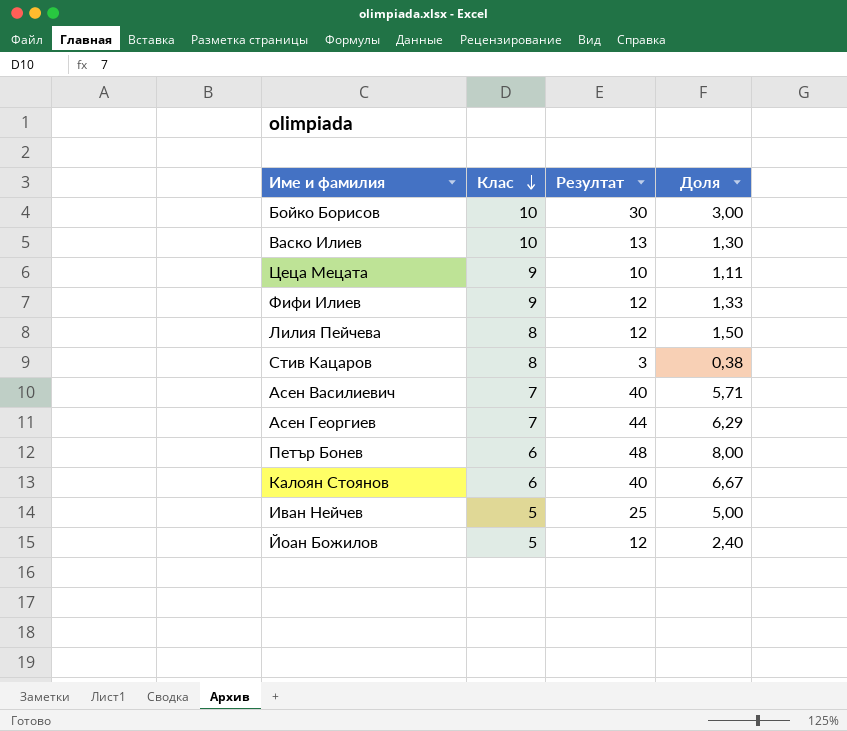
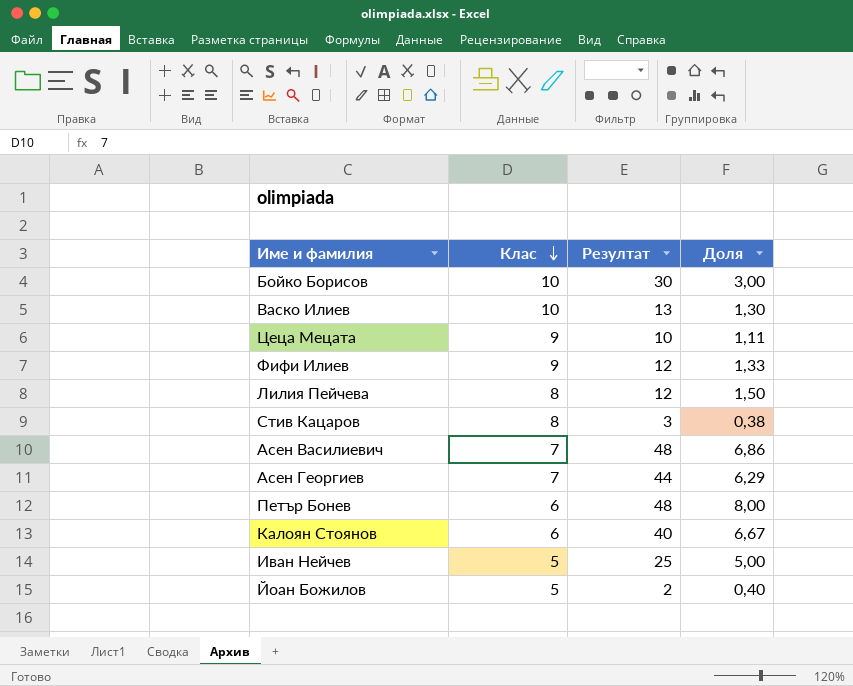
Асен Василиевич | Резултат: 40 -> 48
Асен Василиевич | Доля: 5,71 -> 6,86
Йоан Божилов | Резултат: 12 -> 2
Йоан Божилов | Доля: 2,40 -> 0,40

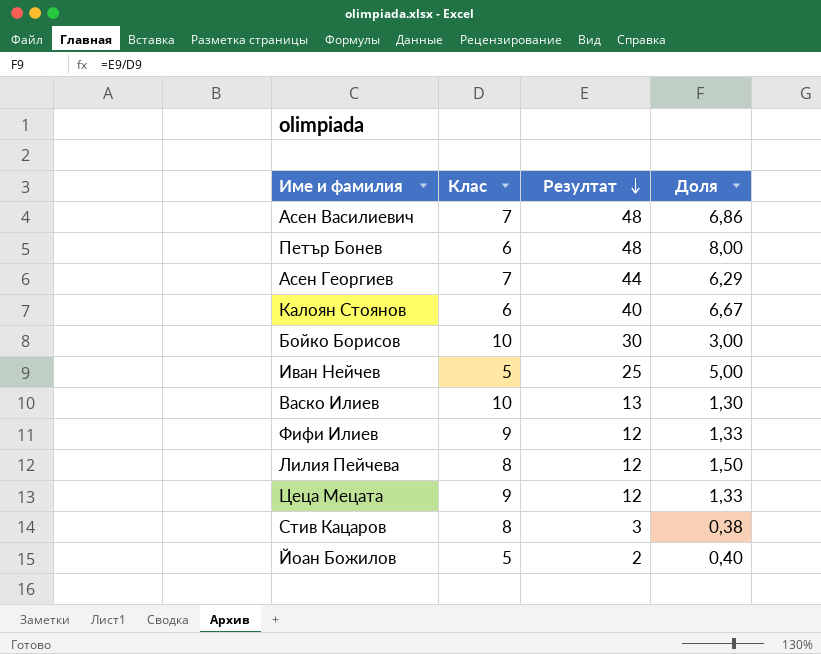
row order: Клас descending -> Резултат descending
Цеца Мецата | Резултат: 10 -> 12
Цеца Мецата | Доля: 1,11 -> 1,33

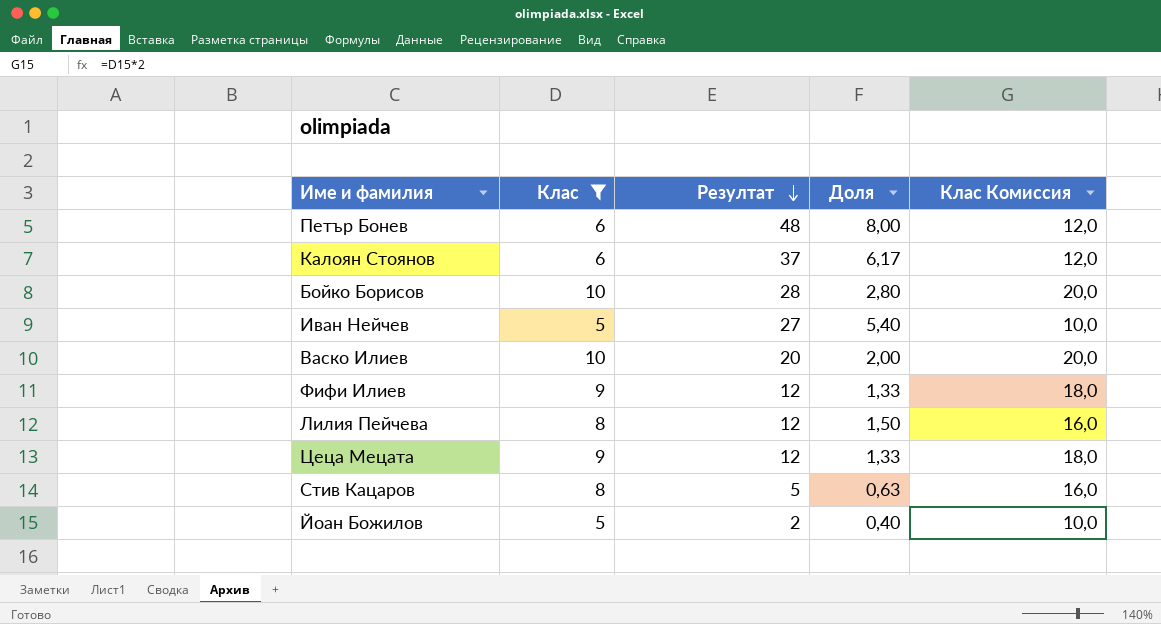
filter: none -> Клас != 7
column Клас Комиссия | formula: none -> [Клас] * 2
Калоян Стоянов | Резултат: 40 -> 37
Калоян Стоянов | Доля: 6,67 -> 6,17
Бойко Борисов | Резултат: 30 -> 28
Бойко Борисов | Доля: 3,00 -> 2,80
Иван Нейчев | Резултат: 25 -> 27
Иван Нейчев | Доля: 5,00 -> 5,40
Васко Илиев | Резултат: 13 -> 20
Васко Илиев | Доля: 1,30 -> 2,00
Стив Кацаров | Резултат: 3 -> 5
Стив Кацаров | Доля: 0,38 -> 0,63

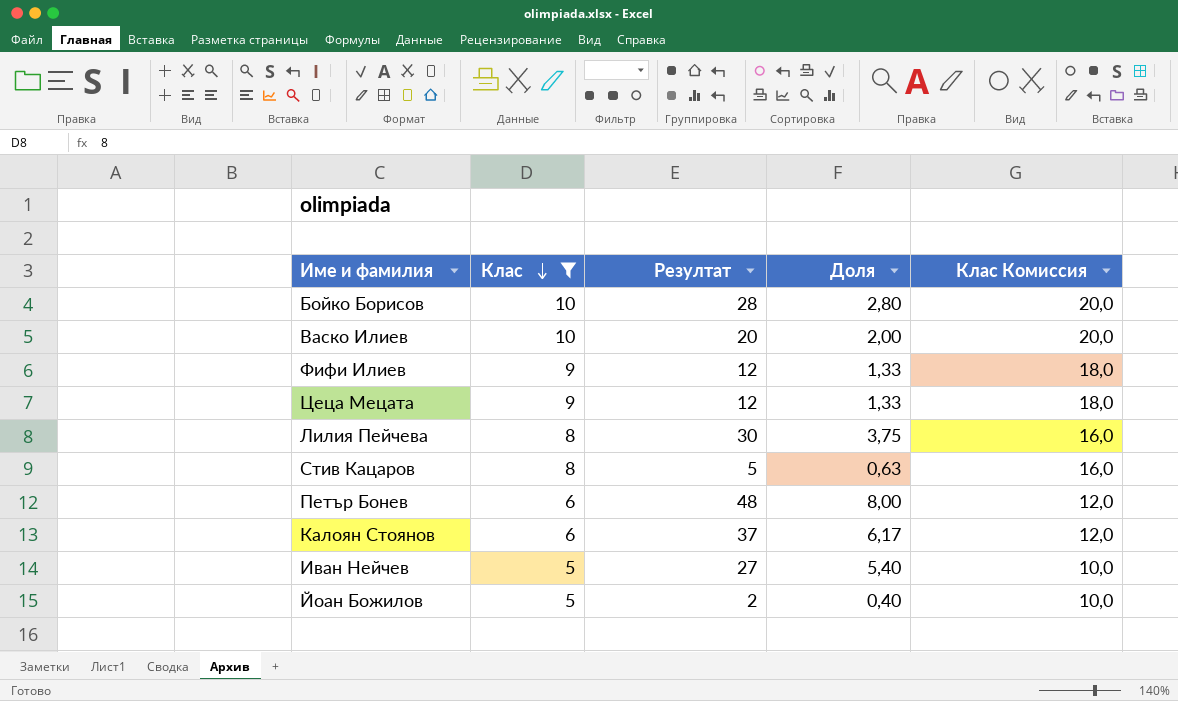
row order: Резултат descending -> Клас descending
Лилия Пейчева | Резултат: 12 -> 30
Лилия Пейчева | Доля: 1,50 -> 3,75

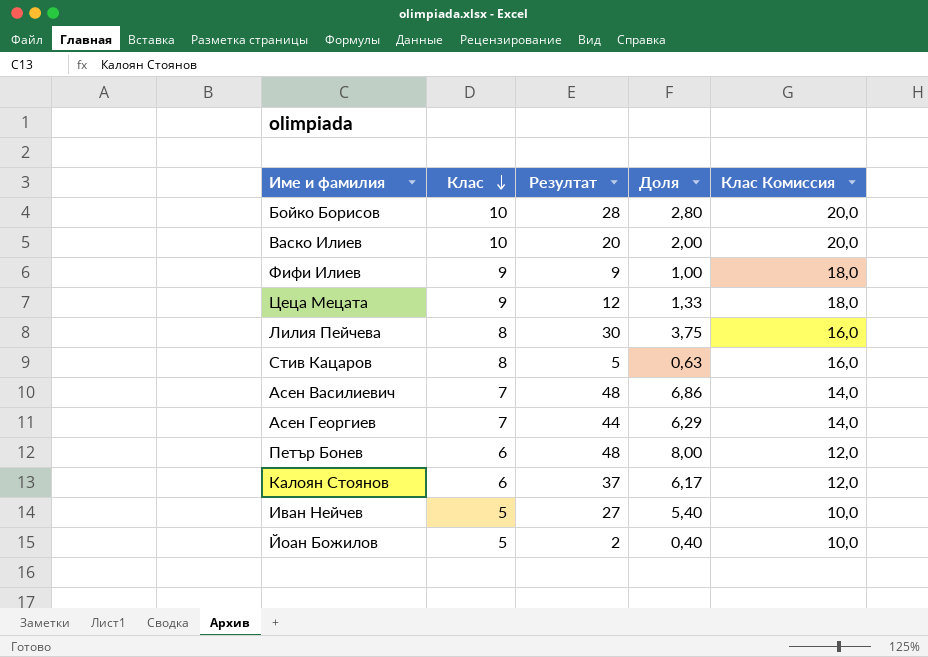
filter: Клас != 7 -> none
Фифи Илиев | Резултат: 12 -> 9
Фифи Илиев | Доля: 1,33 -> 1,00

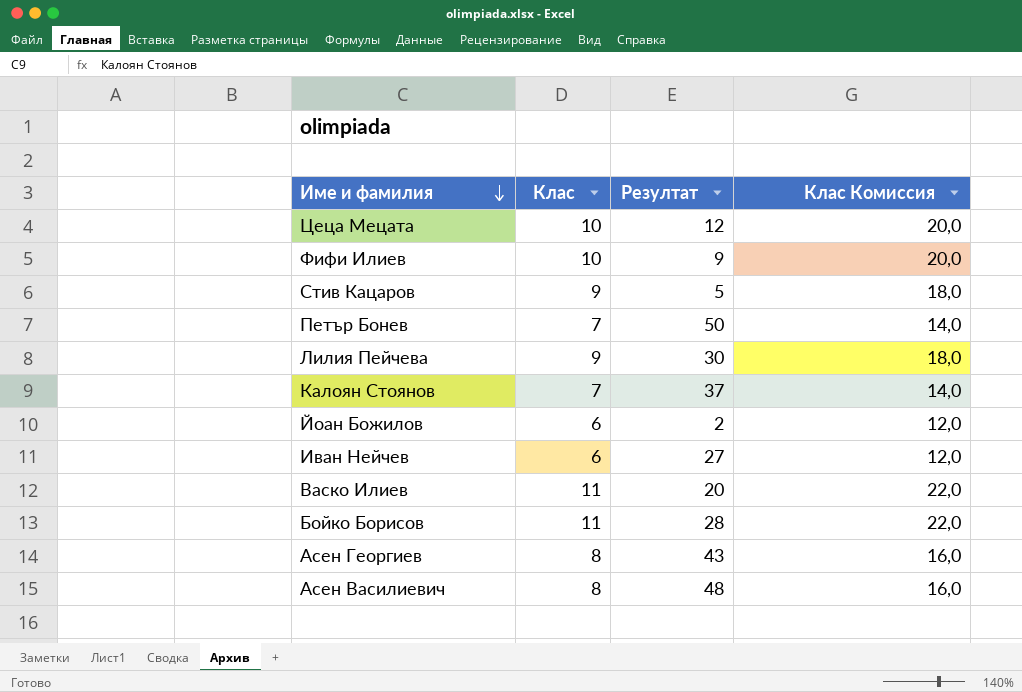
row order: Клас descending -> Име и фамилия descending
column Доля | formula: [Резултат] / [Клас] -> none
Цеца Мецата | Клас: 9 -> 10
Цеца Мецата | Клас Комиссия: 18,0 -> 20,0
Фифи Илиев | Клас: 9 -> 10
Фифи Илиев | Клас Комиссия: 18,0 -> 20,0
Стив Кацаров | Клас: 8 -> 9
Стив Кацаров | Клас Комиссия: 16,0 -> 18,0
Петър Бонев | Клас: 6 -> 7
Петър Бонев | Резултат: 48 -> 50
Петър Бонев | Клас Комиссия: 12,0 -> 14,0
Лилия Пейчева | Клас: 8 -> 9
Лилия Пейчева | Клас Комиссия: 16,0 -> 18,0
Калоян Стоянов | Клас: 6 -> 7
Калоян Стоянов | Клас Комиссия: 12,0 -> 14,0
Йоан Божилов | Клас: 5 -> 6
Йоан Божилов | Клас Комиссия: 10,0 -> 12,0
Иван Нейчев | Клас: 5 -> 6
Иван Нейчев | Клас Комиссия: 10,0 -> 12,0
Васко Илиев | Клас: 10 -> 11
Васко Илиев | Клас Комиссия: 20,0 -> 22,0
Бойко Борисов | Клас: 10 -> 11
Бойко Борисов | Клас Комиссия: 20,0 -> 22,0
Асен Георгиев | Клас: 7 -> 8
Асен Георгиев | Резултат: 44 -> 43
Асен Георгиев | Клас Комиссия: 14,0 -> 16,0
Асен Василиевич | Клас: 7 -> 8
Асен Василиевич | Клас Комиссия: 14,0 -> 16,0

